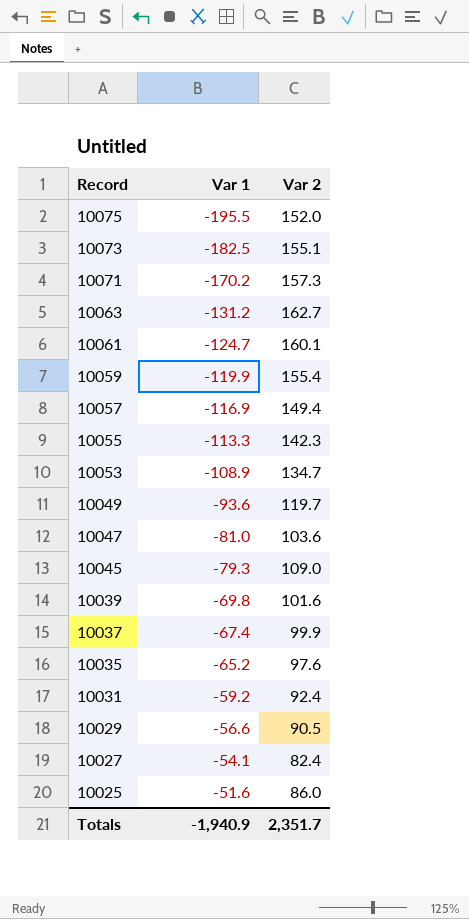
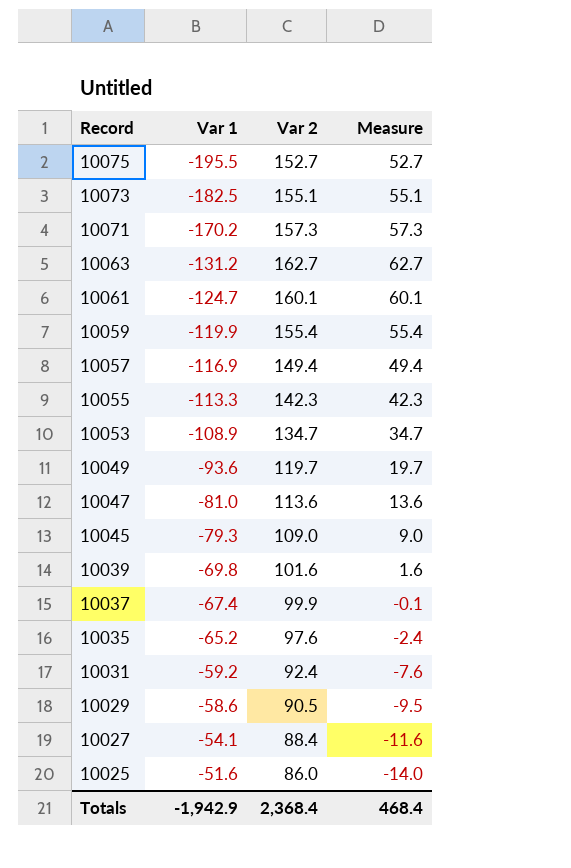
column Measure | formula: none -> [Var 2] - 100
10075 | Var 2: 152.0 -> 152.7
10047 | Var 2: 103.6 -> 113.6
10029 | Var 1: -56.6 -> -58.6
10027 | Var 2: 82.4 -> 88.4
Totals | Var 1: -1,940.9 -> -1,942.9
Totals | Var 2: 2,351.7 -> 2,368.4

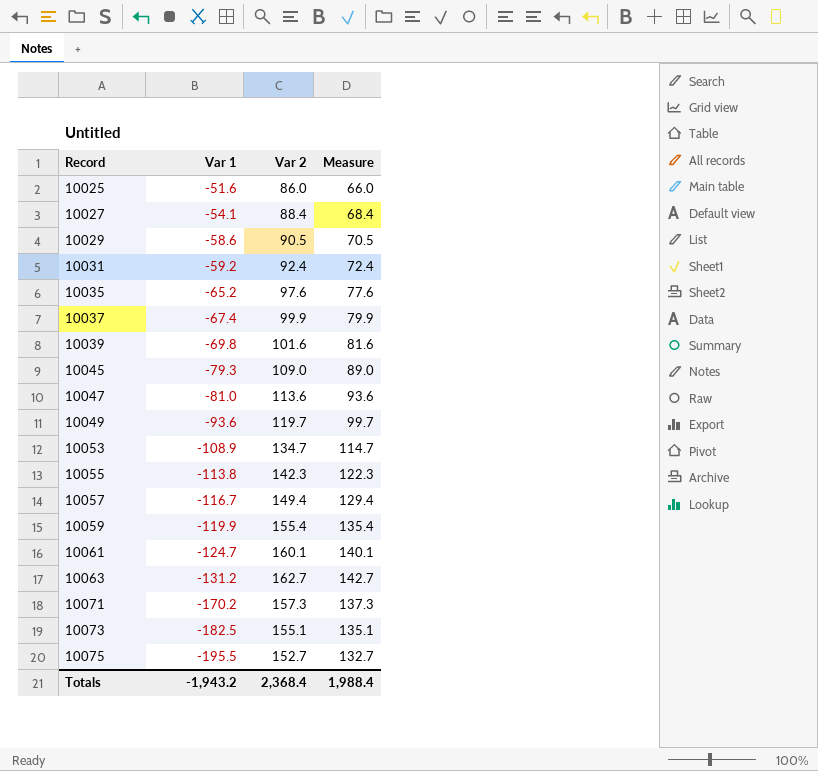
row order: Record descending -> Record ascending
column Measure | formula: [Var 2] - 100 -> [Var 2] - 20
10055 | Var 1: -113.3 -> -113.8
10057 | Var 1: -116.9 -> -116.7
Totals | Var 1: -1,942.9 -> -1,943.2
Totals | Measure: 468.4 -> 1,988.4

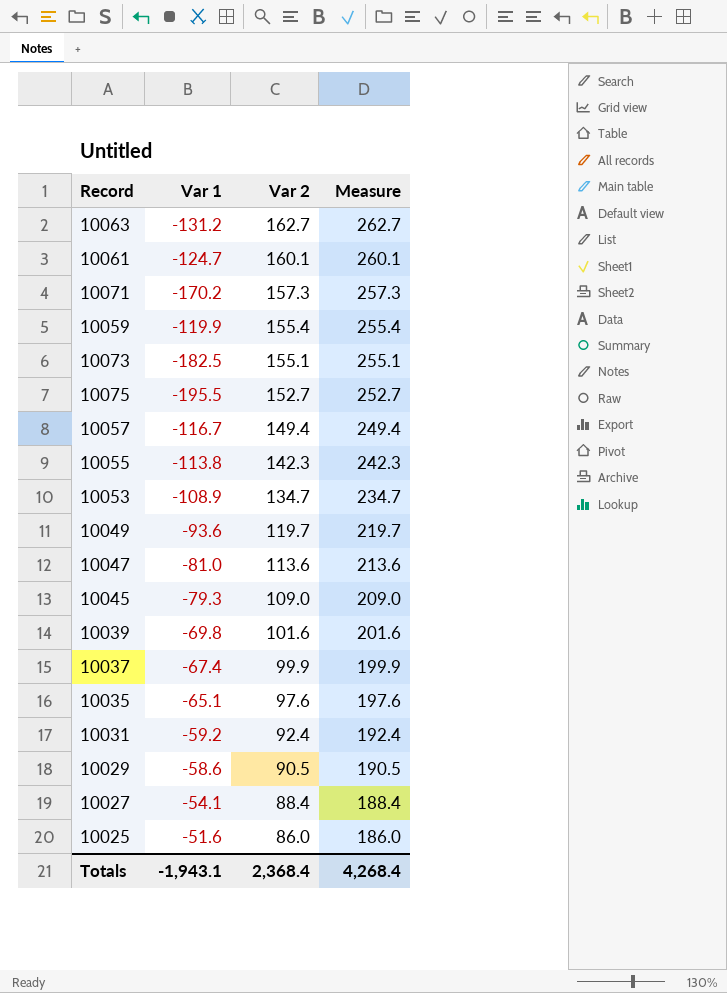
row order: Record ascending -> Var 2 descending
column Measure | formula: [Var 2] - 20 -> [Var 2] + 100
10035 | Var 1: -65.2 -> -65.1
Totals | Var 1: -1,943.2 -> -1,943.1
Totals | Measure: 1,988.4 -> 4,268.4

